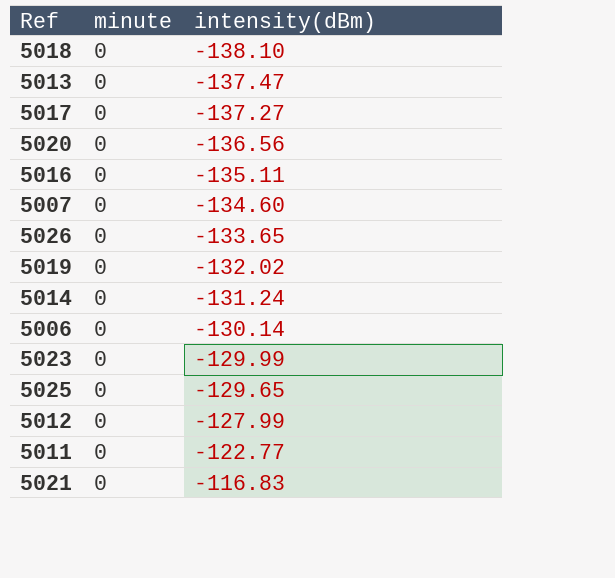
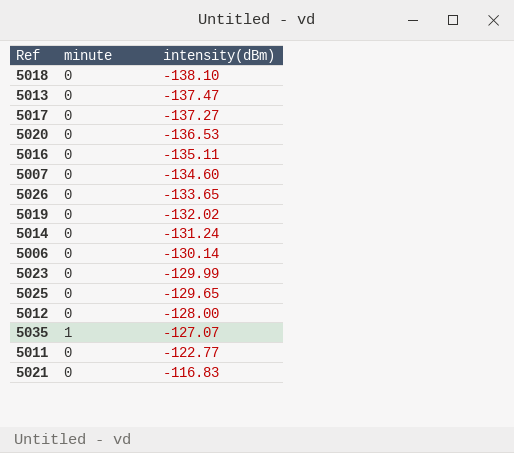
5020 | intensity(dBm): -136.56 -> -136.53
5012 | intensity(dBm): -127.99 -> -128.00
row 5035: none -> 1 | -127.07

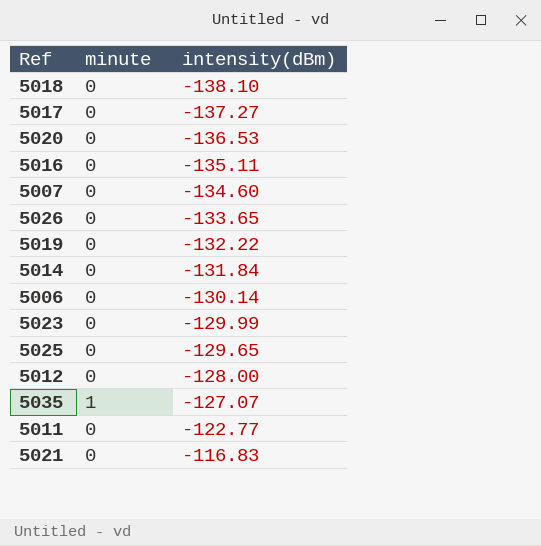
row 5013: 0 | -137.47 -> none
5019 | intensity(dBm): -132.02 -> -132.22
5014 | intensity(dBm): -131.24 -> -131.84

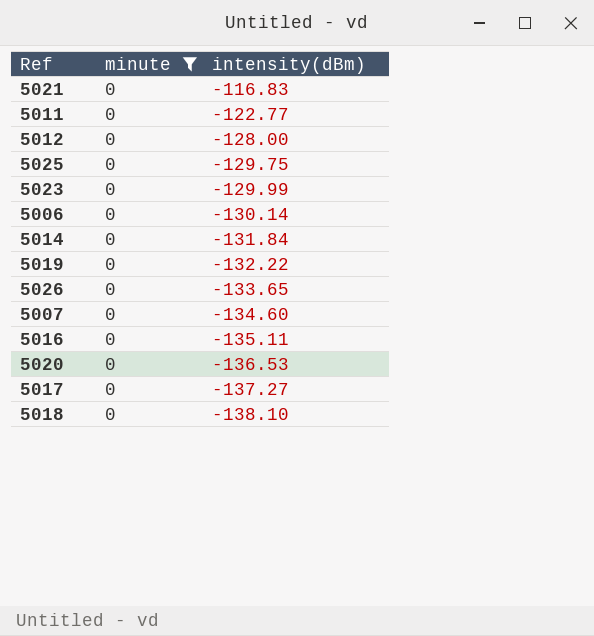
filter: none -> minute = 0
row order: intensity(dBm) ascending -> intensity(dBm) descending
5025 | intensity(dBm): -129.65 -> -129.75

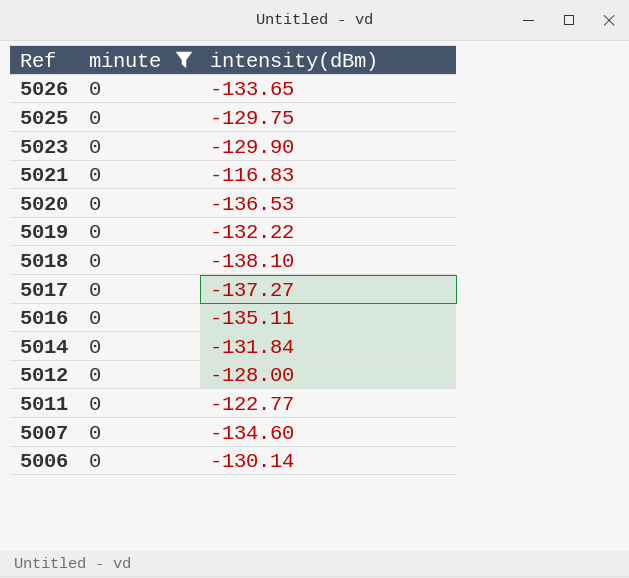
row order: intensity(dBm) descending -> Ref descending
5023 | intensity(dBm): -129.99 -> -129.90

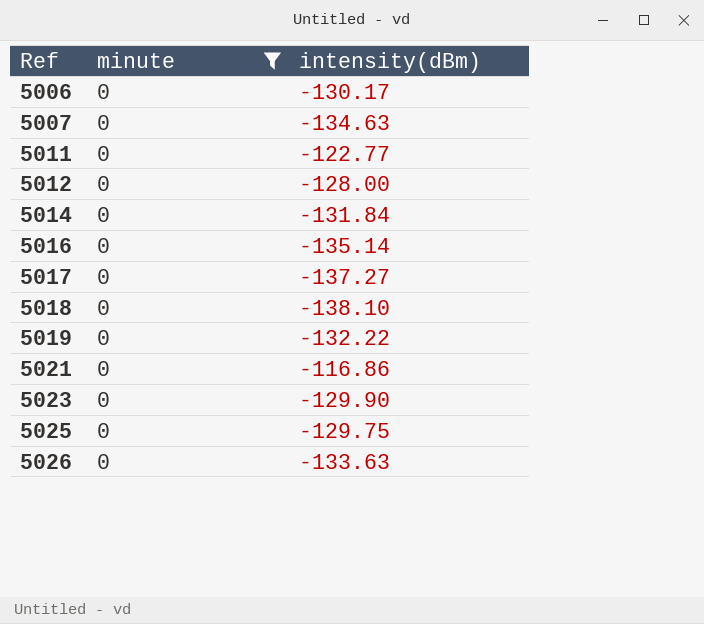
row order: Ref descending -> Ref ascending
row 5020: 0 | -136.53 -> none
5006 | intensity(dBm): -130.14 -> -130.17
5007 | intensity(dBm): -134.60 -> -134.63
5016 | intensity(dBm): -135.11 -> -135.14
5021 | intensity(dBm): -116.83 -> -116.86
5026 | intensity(dBm): -133.65 -> -133.63

